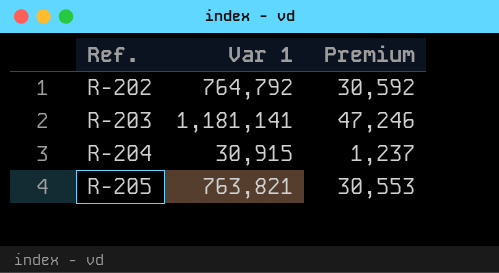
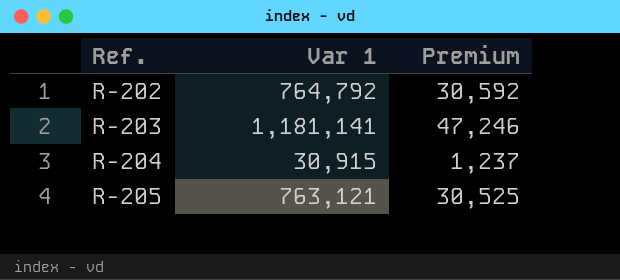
R-205 | Var 1: 763,821 -> 763,121
R-205 | Premium: 30,553 -> 30,525

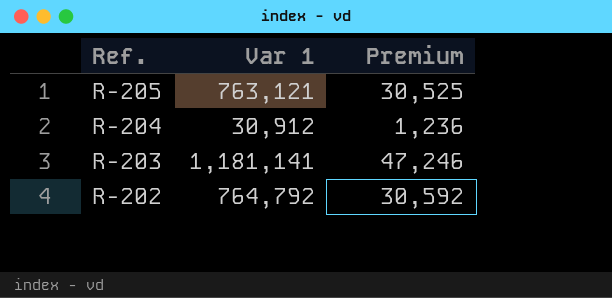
row order: Ref. ascending -> Ref. descending
R-204 | Var 1: 30,915 -> 30,912
R-204 | Premium: 1,237 -> 1,236

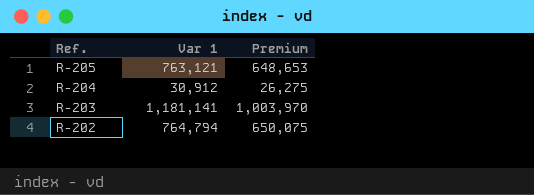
column Premium | formula: [Var 1] * 0.04 -> [Var 1] * 0.85
R-202 | Var 1: 764,792 -> 764,794

